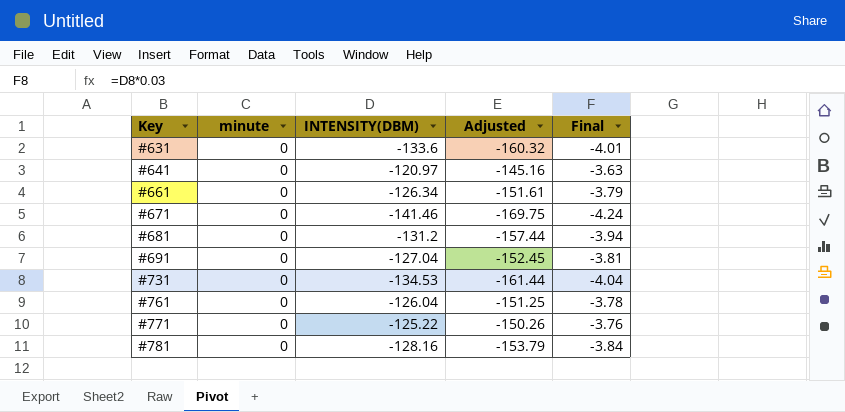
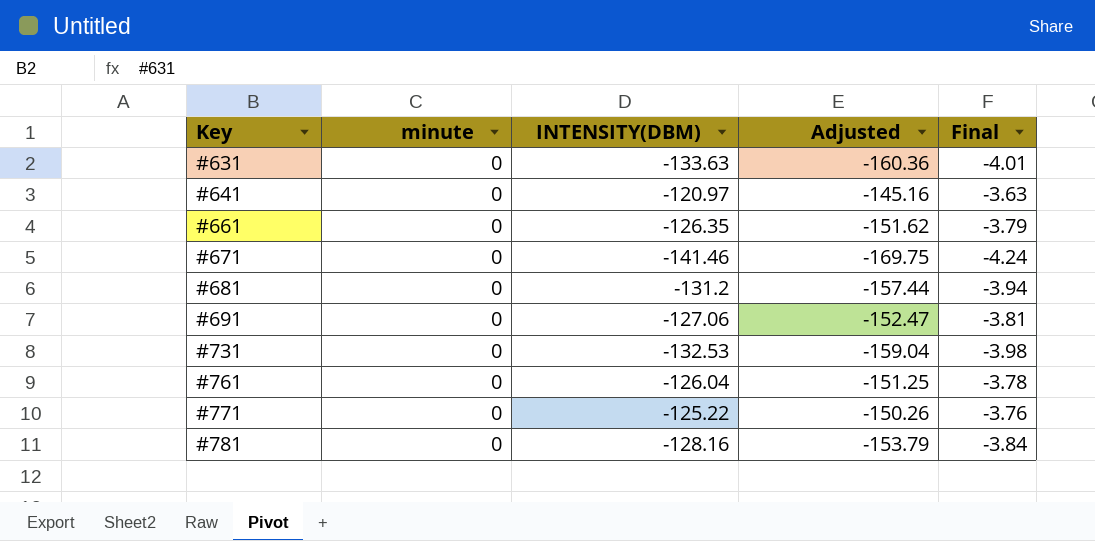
#631 | INTENSITY(DBM): -133.6 -> -133.63
#631 | Adjusted: -160.32 -> -160.36
#661 | INTENSITY(DBM): -126.34 -> -126.35
#661 | Adjusted: -151.61 -> -151.62
#691 | INTENSITY(DBM): -127.04 -> -127.06
#691 | Adjusted: -152.45 -> -152.47
#731 | INTENSITY(DBM): -134.53 -> -132.53
#731 | Adjusted: -161.44 -> -159.04
#731 | Final: -4.04 -> -3.98

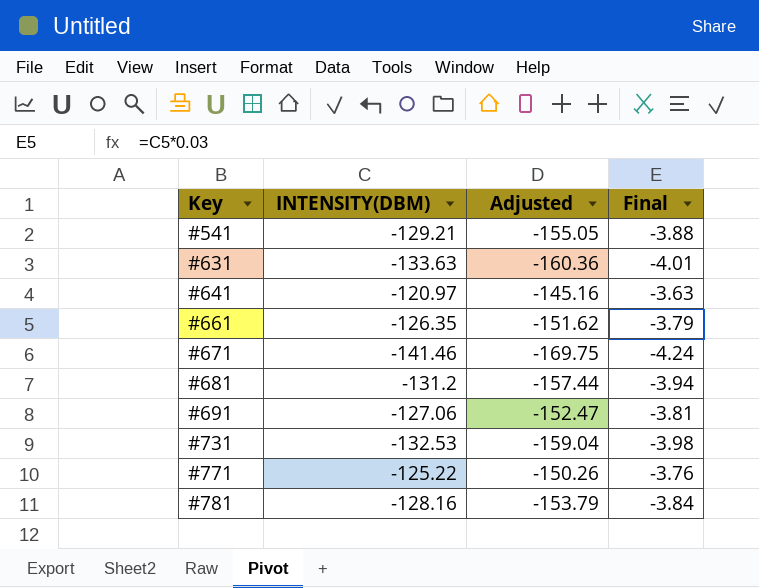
column minute | position: 2 -> none
row #761: 0 | -126.04 | -151.25 | -3.78 -> none
row #541: none -> -129.21 | -155.05 | -3.88

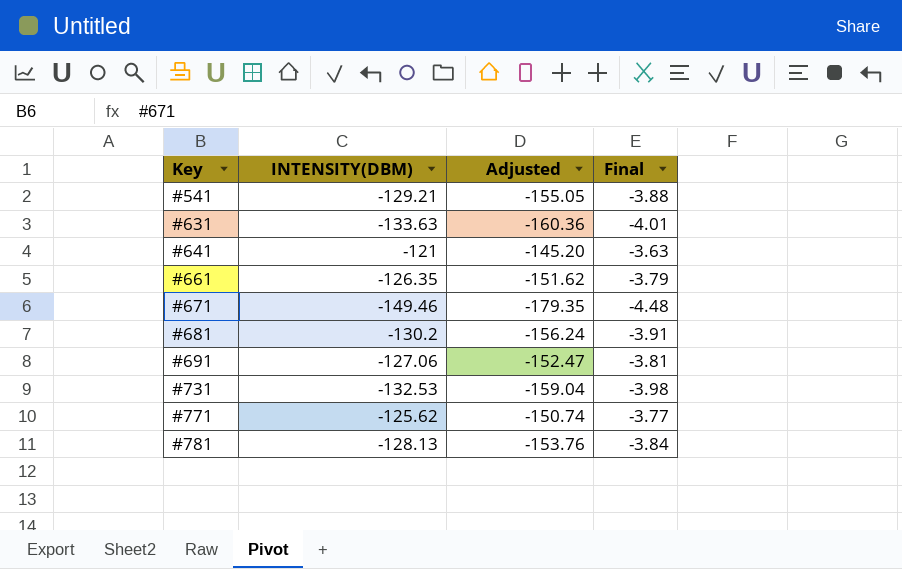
#641 | INTENSITY(DBM): -120.97 -> -121
#641 | Adjusted: -145.16 -> -145.20
#671 | INTENSITY(DBM): -141.46 -> -149.46
#671 | Adjusted: -169.75 -> -179.35
#671 | Final: -4.24 -> -4.48
#681 | INTENSITY(DBM): -131.2 -> -130.2
#681 | Adjusted: -157.44 -> -156.24
#681 | Final: -3.94 -> -3.91
#771 | INTENSITY(DBM): -125.22 -> -125.62
#771 | Adjusted: -150.26 -> -150.74
#771 | Final: -3.76 -> -3.77
#781 | INTENSITY(DBM): -128.16 -> -128.13
#781 | Adjusted: -153.79 -> -153.76

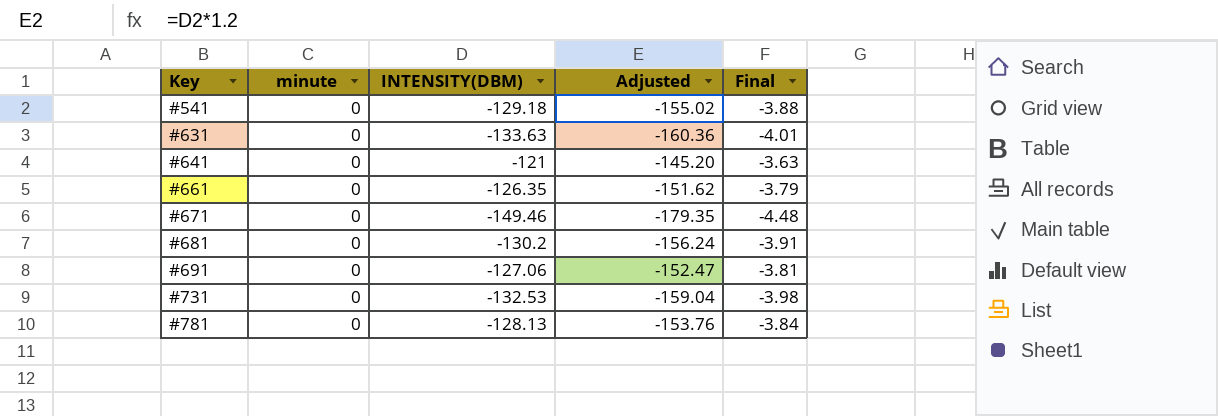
column minute | position: none -> 2
row #771: -125.62 | -150.74 | -3.77 -> none
#541 | INTENSITY(DBM): -129.21 -> -129.18
#541 | Adjusted: -155.05 -> -155.02

